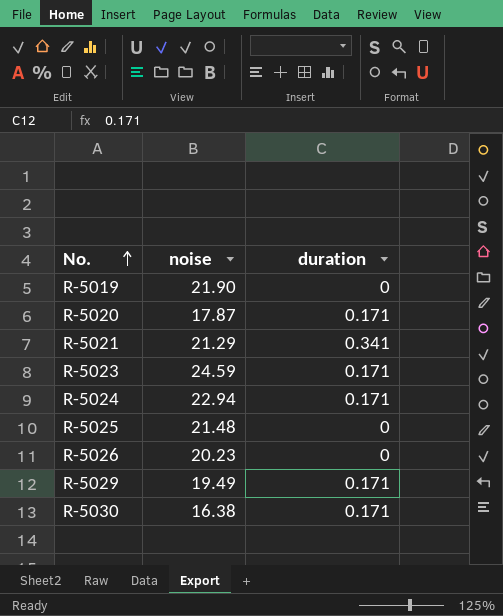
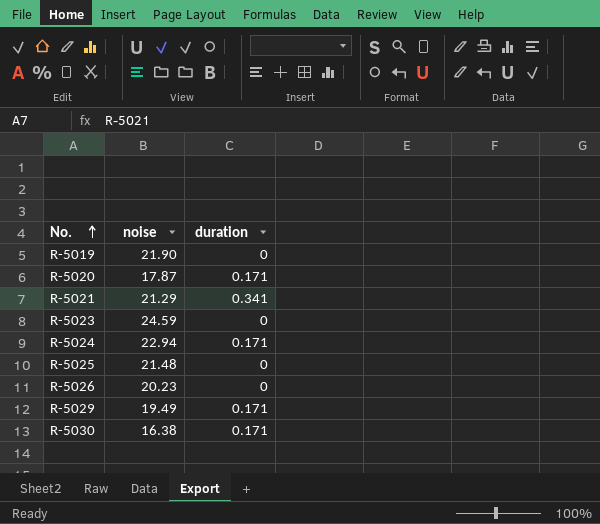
R-5023 | duration: 0.171 -> 0

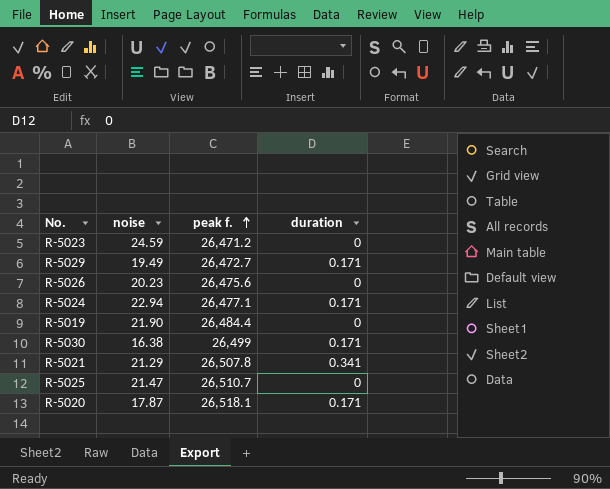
row order: No. ascending -> peak f. ascending
column peak f. | position: none -> 3
R-5025 | noise: 21.48 -> 21.47

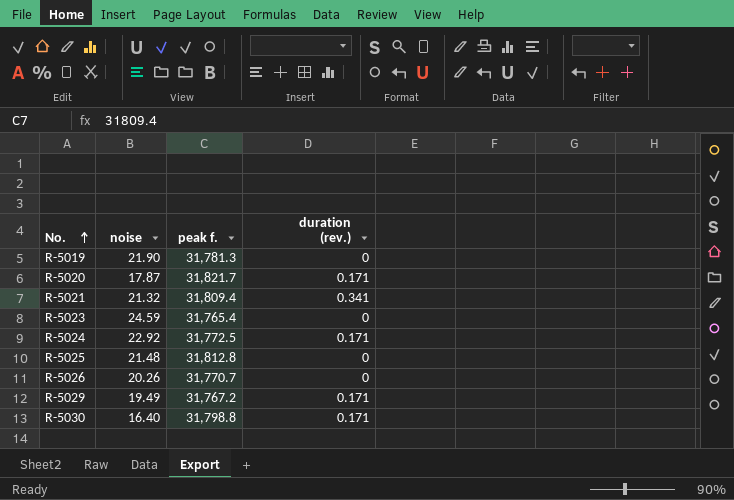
row order: peak f. ascending -> No. ascending
column name: duration -> duration (rev.)
R-5019 | peak f.: 26,484.4 -> 31,781.3
R-5020 | peak f.: 26,518.1 -> 31,821.7
R-5021 | noise: 21.29 -> 21.32
R-5021 | peak f.: 26,507.8 -> 31,809.4
R-5023 | peak f.: 26,471.2 -> 31,765.4
R-5024 | noise: 22.94 -> 22.92
R-5024 | peak f.: 26,477.1 -> 31,772.5
R-5025 | noise: 21.47 -> 21.48
R-5025 | peak f.: 26,510.7 -> 31,812.8
R-5026 | noise: 20.23 -> 20.26
R-5026 | peak f.: 26,475.6 -> 31,770.7
R-5029 | peak f.: 26,472.7 -> 31,767.2
R-5030 | noise: 16.38 -> 16.40
R-5030 | peak f.: 26,499 -> 31,798.8

